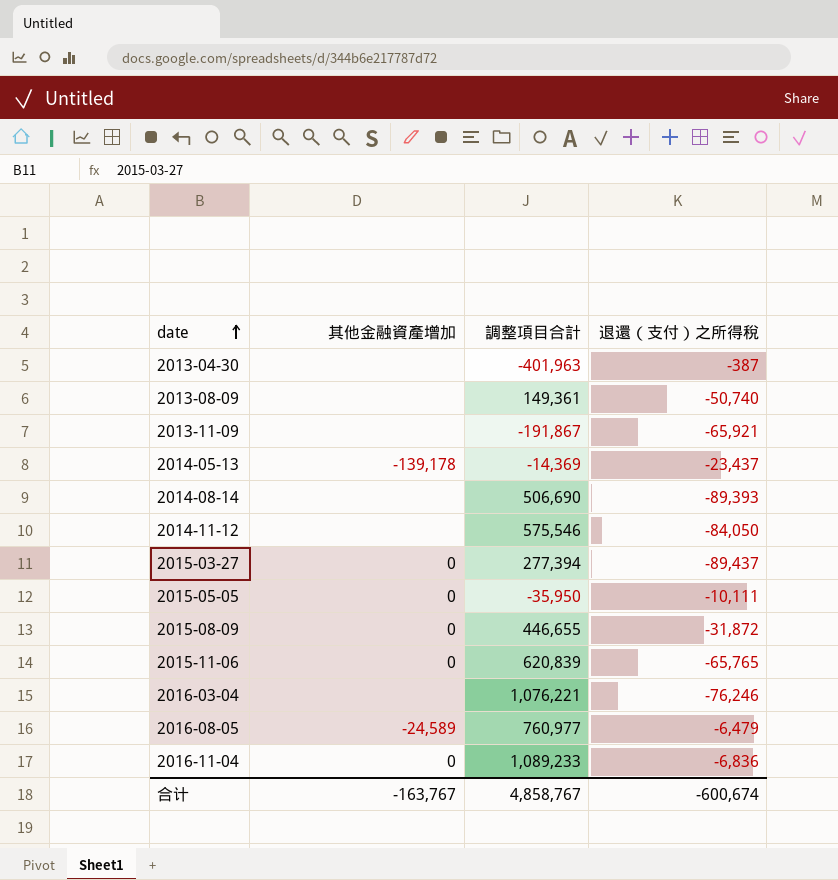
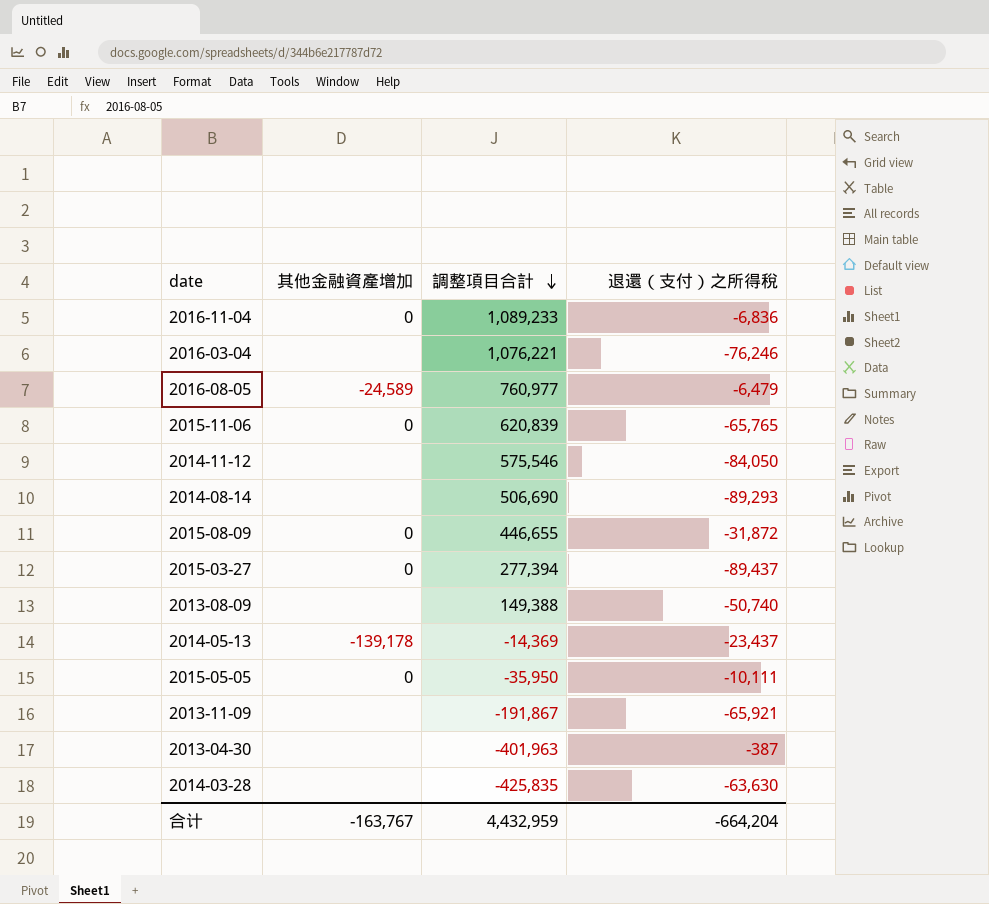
row order: date ascending -> 調整項目合計 descending
2014-08-14 | 退還（支付）之所得稅: -89,393 -> -89,293
2013-08-09 | 調整項目合計: 149,361 -> 149,388
row 2014-03-28: none -> none | -425,835 | -63,630
合计 | 調整項目合計: 4,858,767 -> 4,432,959
合计 | 退還（支付）之所得稅: -600,674 -> -664,204

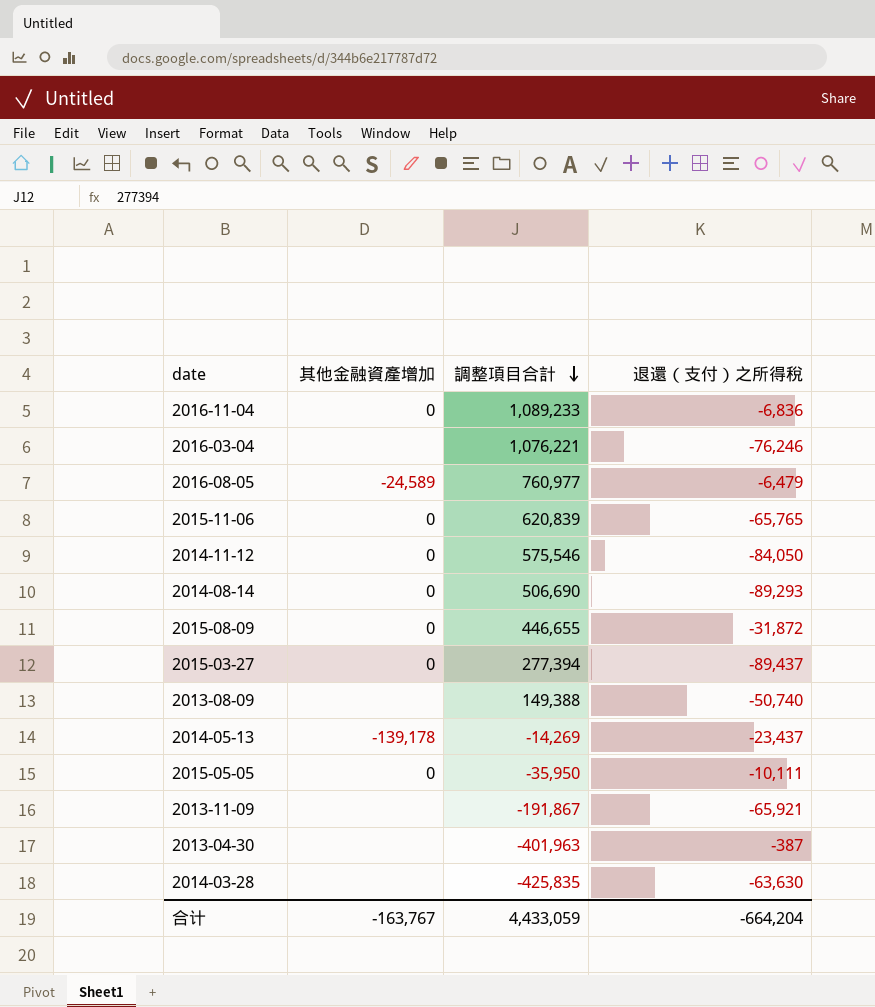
2014-11-12 | 其他金融資產增加: none -> 0
2014-08-14 | 其他金融資產增加: none -> 0
2014-05-13 | 調整項目合計: -14,369 -> -14,269
合计 | 調整項目合計: 4,432,959 -> 4,433,059

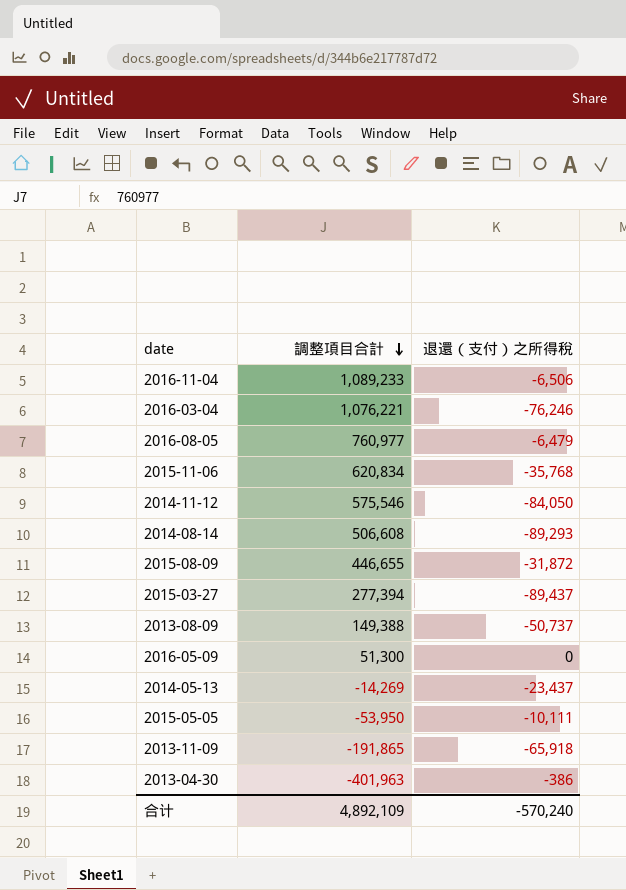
column 其他金融資產增加 | position: 2 -> none
row 2014-03-28: none | -425,835 | -63,630 -> none
2016-11-04 | 退還（支付）之所得稅: -6,836 -> -6,506
2015-11-06 | 調整項目合計: 620,839 -> 620,834
2015-11-06 | 退還（支付）之所得稅: -65,765 -> -35,768
2014-08-14 | 調整項目合計: 506,690 -> 506,608
2013-08-09 | 退還（支付）之所得稅: -50,740 -> -50,737
row 2016-05-09: none -> 51,300 | 0
2015-05-05 | 調整項目合計: -35,950 -> -53,950
2013-11-09 | 調整項目合計: -191,867 -> -191,865
2013-11-09 | 退還（支付）之所得稅: -65,921 -> -65,918
2013-04-30 | 退還（支付）之所得稅: -387 -> -386
合计 | 調整項目合計: 4,433,059 -> 4,892,109
合计 | 退還（支付）之所得稅: -664,204 -> -570,240

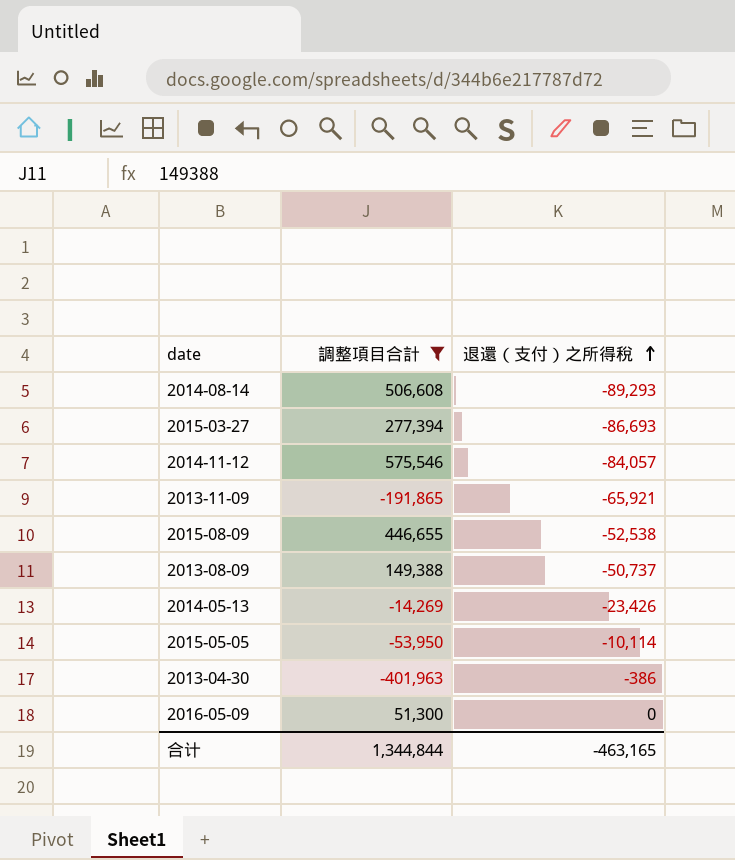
filter: none -> 調整項目合計 <= 575,546
row order: 調整項目合計 descending -> 退還（支付）之所得稅 ascending
2015-03-27 | 退還（支付）之所得稅: -89,437 -> -86,693
2014-11-12 | 退還（支付）之所得稅: -84,050 -> -84,057
2013-11-09 | 退還（支付）之所得稅: -65,918 -> -65,921
2015-08-09 | 退還（支付）之所得稅: -31,872 -> -52,538
2014-05-13 | 退還（支付）之所得稅: -23,437 -> -23,426
2015-05-05 | 退還（支付）之所得稅: -10,111 -> -10,114
合计 | 調整項目合計: 4,892,109 -> 1,344,844
合计 | 退還（支付）之所得稅: -570,240 -> -463,165

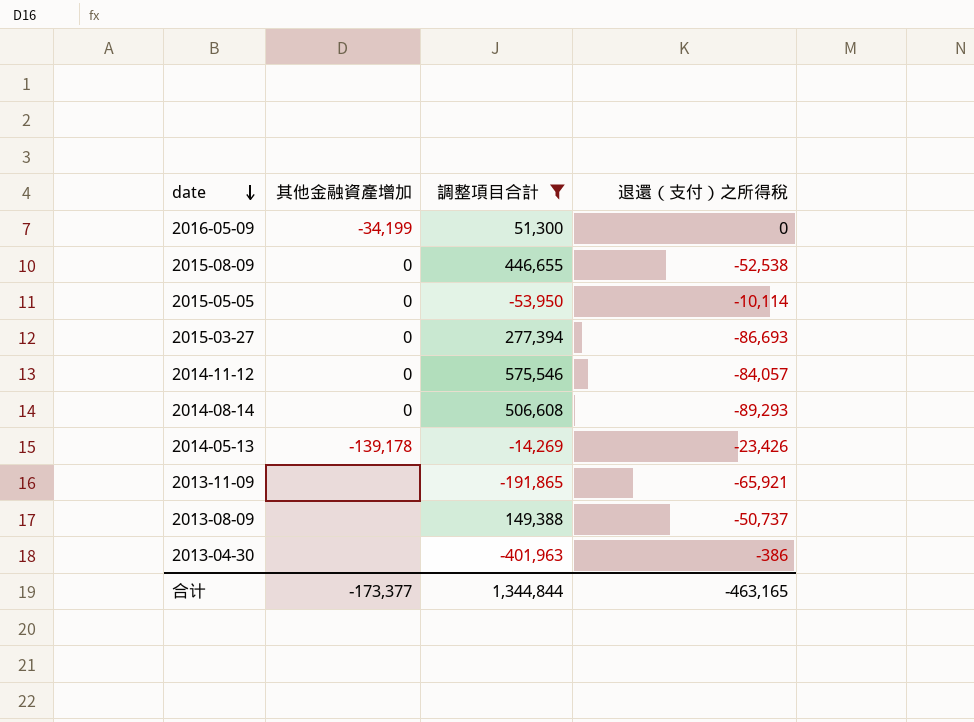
row order: 退還（支付）之所得稅 ascending -> date descending
column 其他金融資產增加 | position: none -> 2

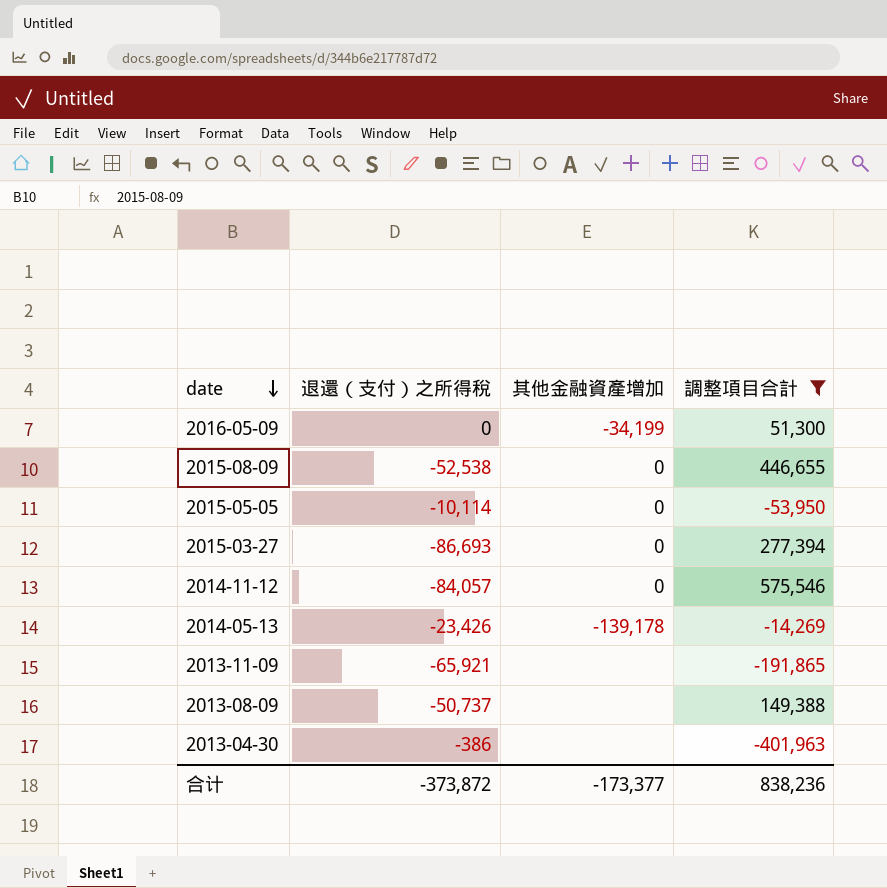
column 退還（支付）之所得稅 | position: 4 -> 2
row 2014-08-14: 0 | 506,608 | -89,293 -> none
合计 | 退還（支付）之所得稅: -463,165 -> -373,872
合计 | 調整項目合計: 1,344,844 -> 838,236

